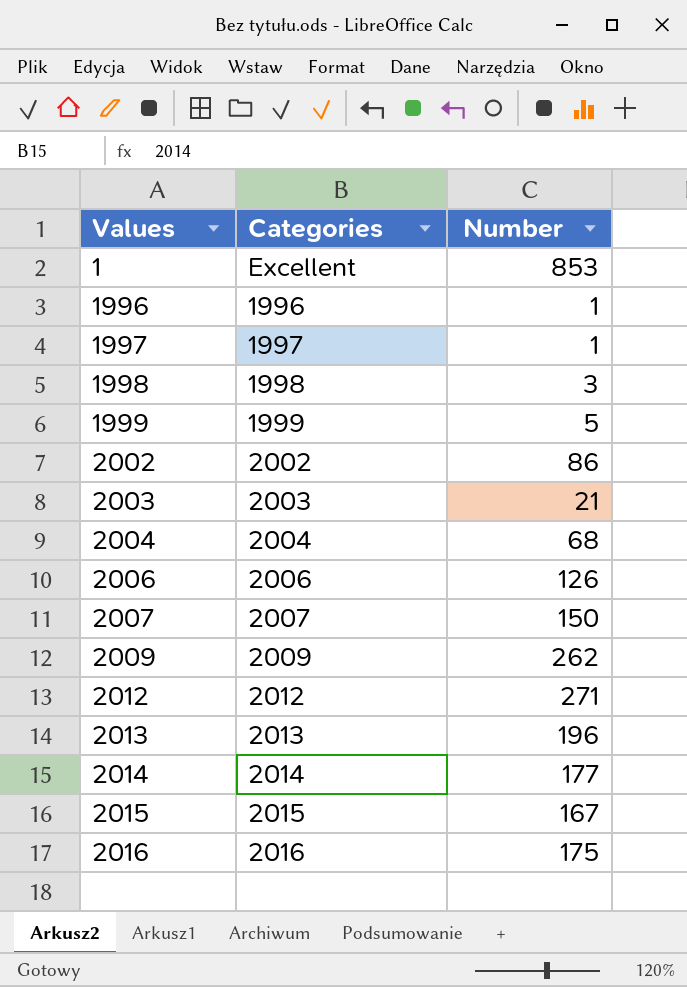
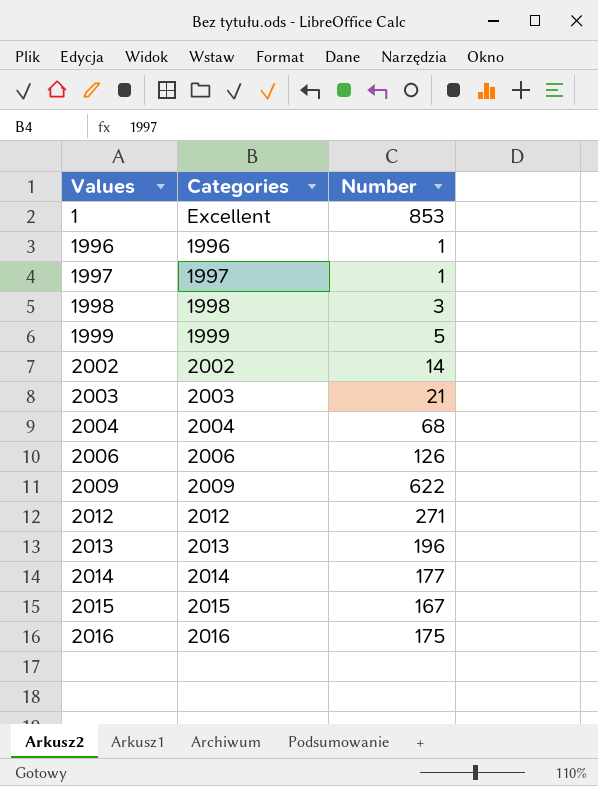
row 2007: 2007 | 150 -> none
2002 | Number: 86 -> 14
2009 | Number: 262 -> 622

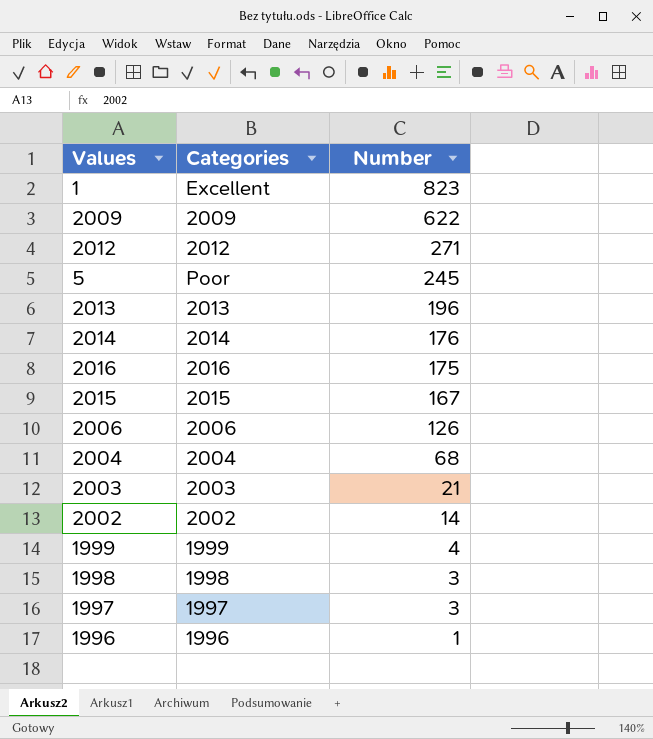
row order: Values ascending -> Number descending
1 | Number: 853 -> 823
row 5: none -> Poor | 245
2014 | Number: 177 -> 176
1999 | Number: 5 -> 4
1997 | Number: 1 -> 3

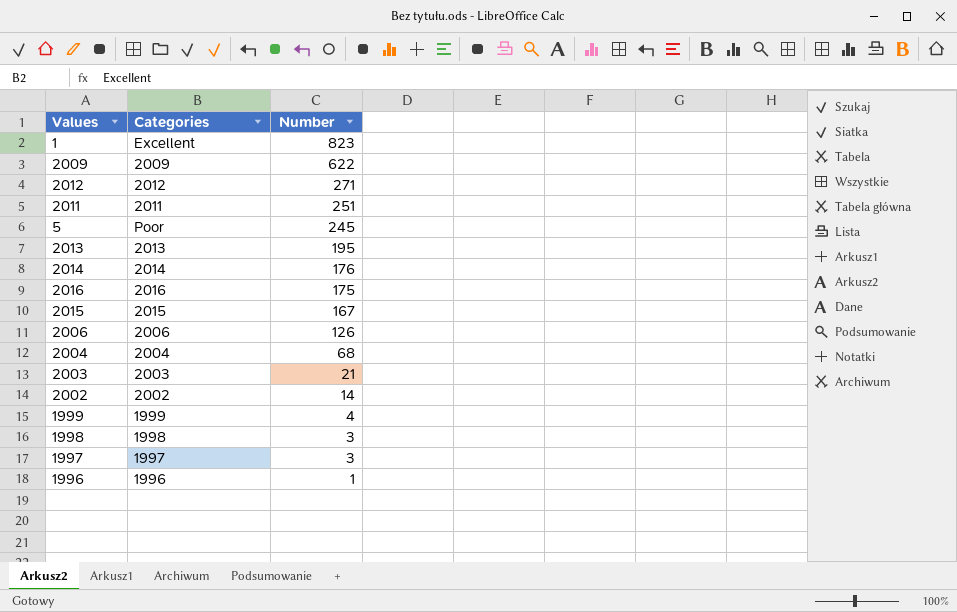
row 2011: none -> 2011 | 251
2013 | Number: 196 -> 195

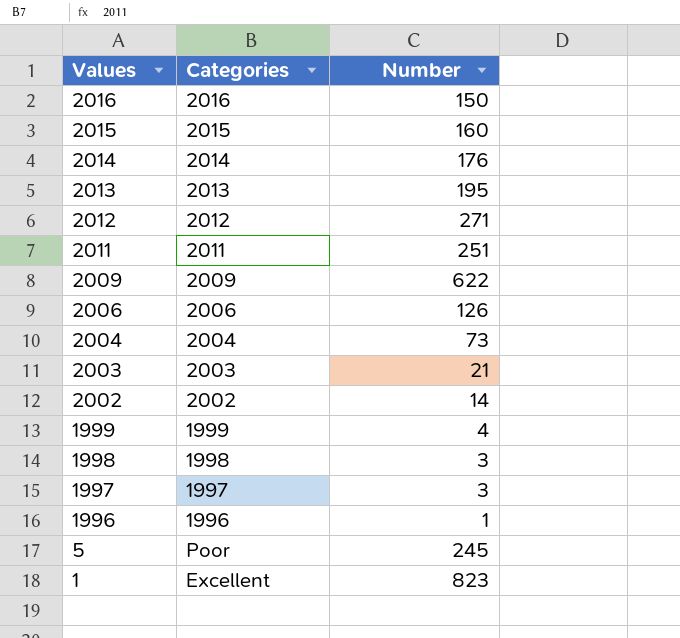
row order: Number descending -> Values descending
2016 | Number: 175 -> 150
2015 | Number: 167 -> 160
2004 | Number: 68 -> 73

